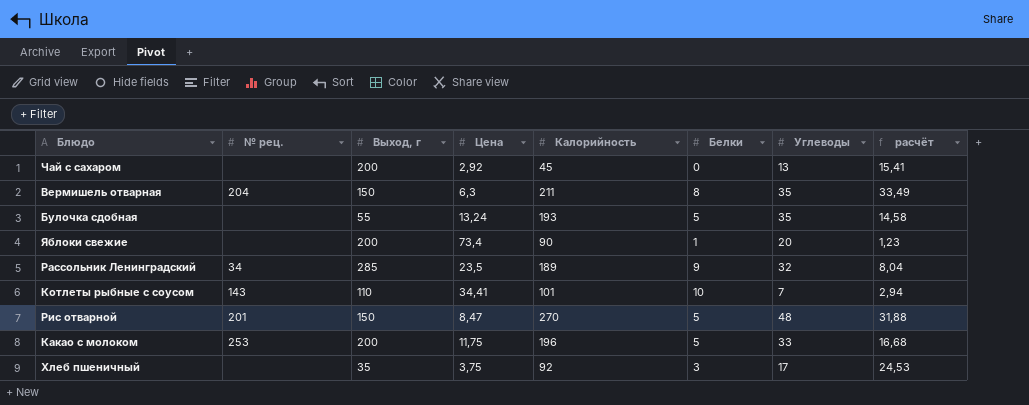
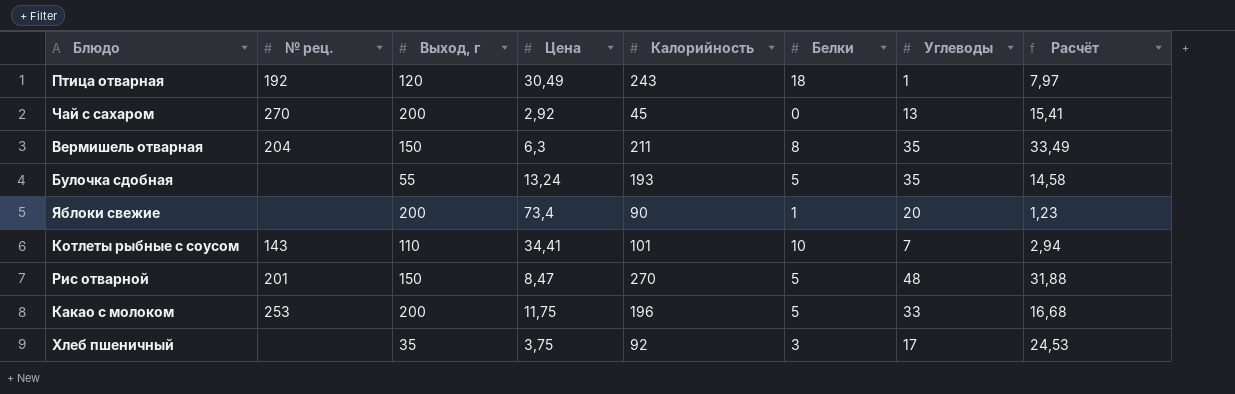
column name: расчёт -> Расчёт
row Рассольник Ленинградский: 34 | 285 | 23,5 | 189 | 9 | 32 | 8,04 -> none
row Птица отварная: none -> 192 | 120 | 30,49 | 243 | 18 | 1 | 7,97
Чай с сахаром | № рец.: none -> 270

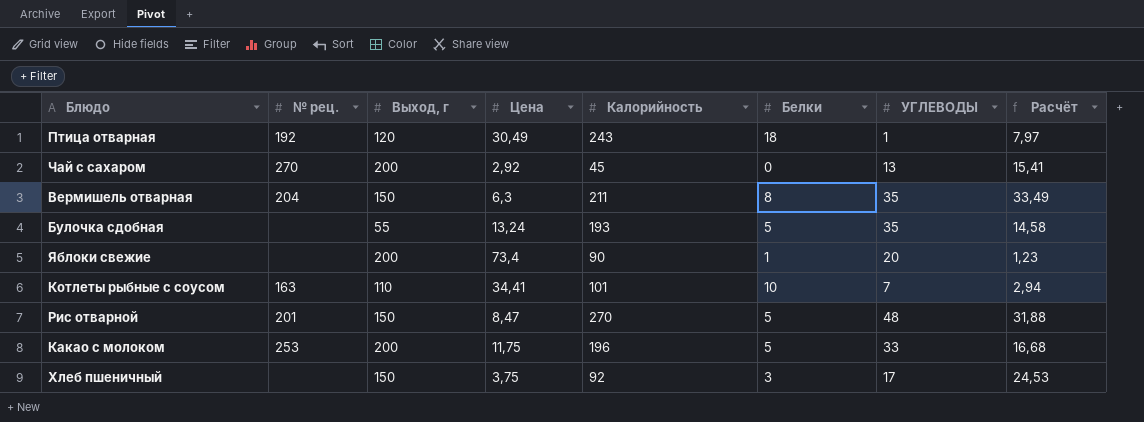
column name: Углеводы -> УГЛЕВОДЫ
Котлеты рыбные с соусом | № рец.: 143 -> 163
Хлеб пшеничный | Выход, г: 35 -> 150

